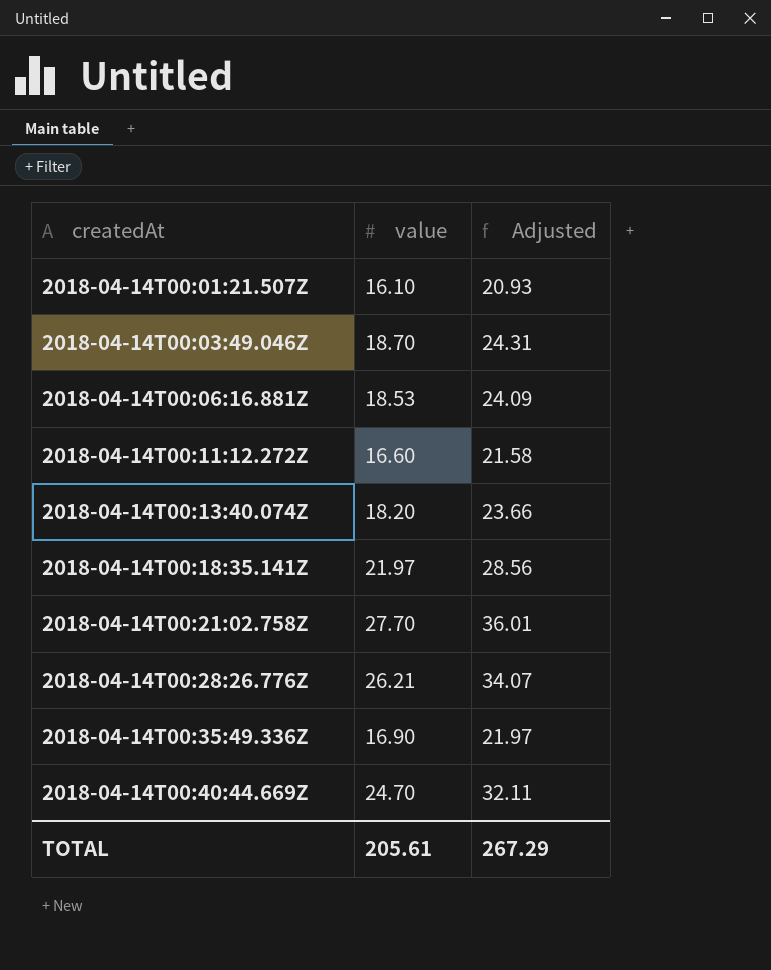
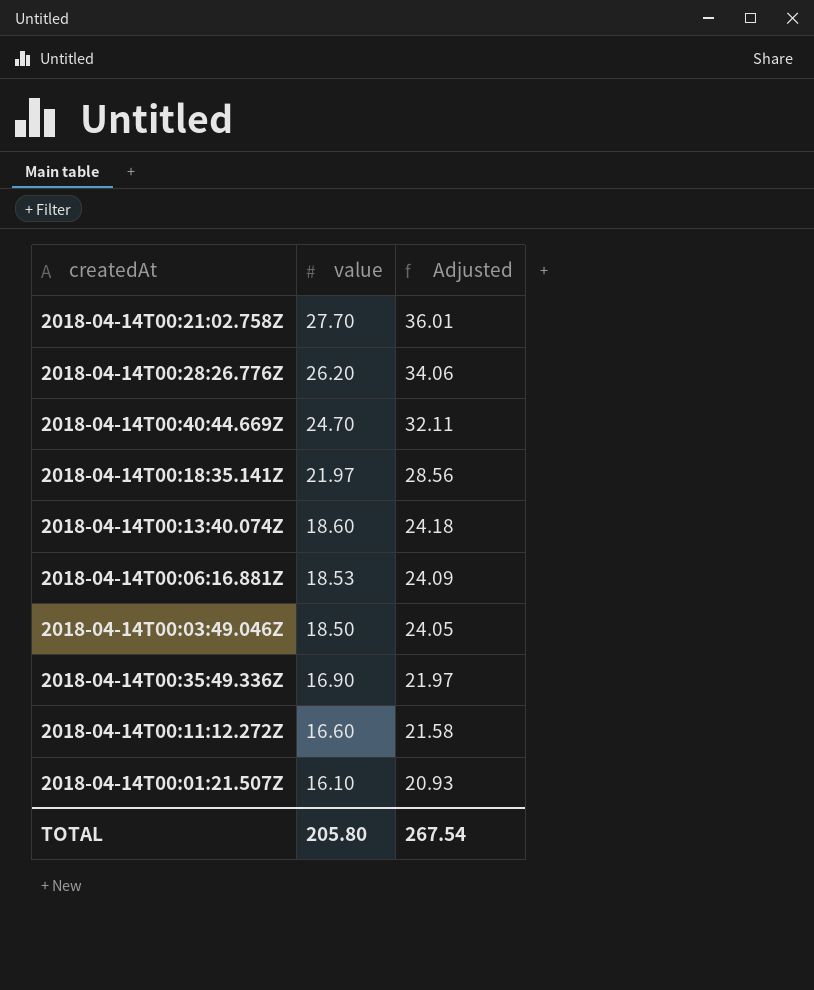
row order: createdAt ascending -> value descending
2018-04-14T00:28:26.776Z | value: 26.21 -> 26.20
2018-04-14T00:28:26.776Z | Adjusted: 34.07 -> 34.06
2018-04-14T00:13:40.074Z | value: 18.20 -> 18.60
2018-04-14T00:13:40.074Z | Adjusted: 23.66 -> 24.18
2018-04-14T00:03:49.046Z | value: 18.70 -> 18.50
2018-04-14T00:03:49.046Z | Adjusted: 24.31 -> 24.05
TOTAL | value: 205.61 -> 205.80
TOTAL | Adjusted: 267.29 -> 267.54

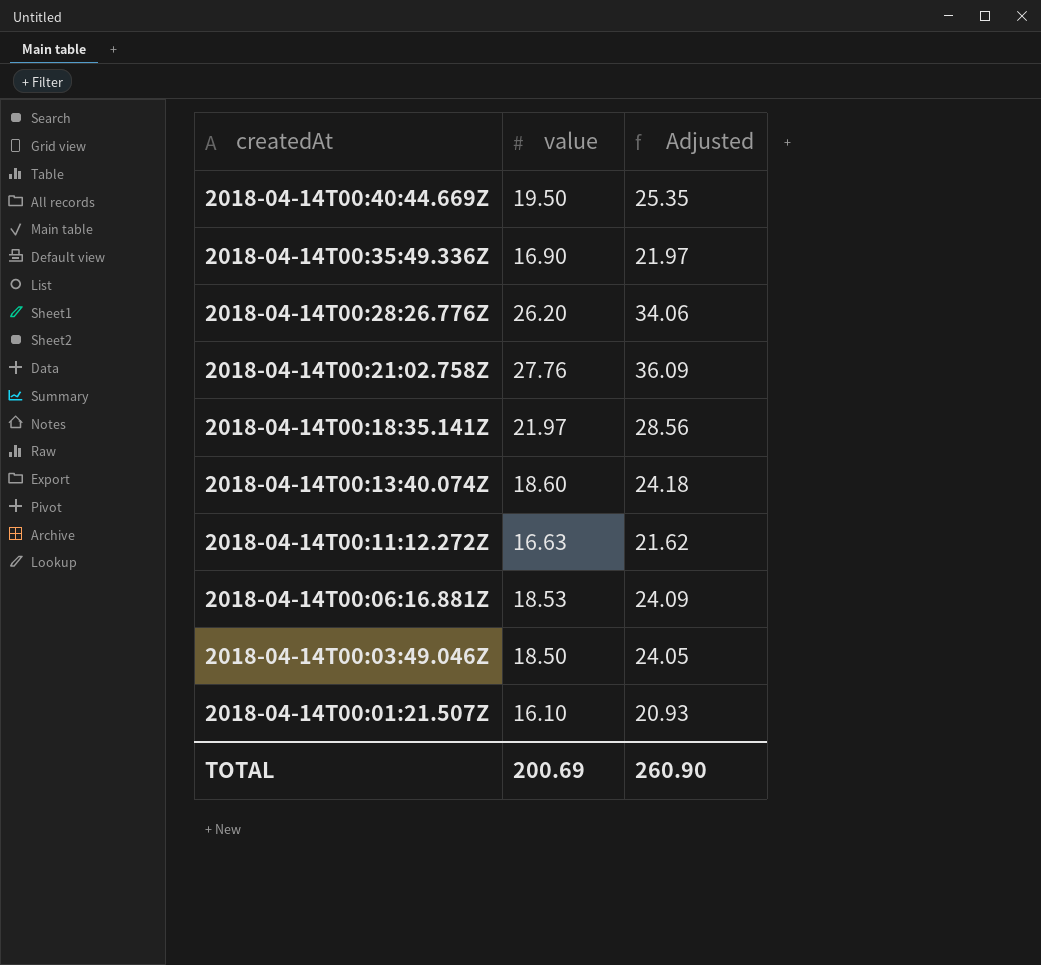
row order: value descending -> createdAt descending
2018-04-14T00:40:44.669Z | value: 24.70 -> 19.50
2018-04-14T00:40:44.669Z | Adjusted: 32.11 -> 25.35
2018-04-14T00:21:02.758Z | value: 27.70 -> 27.76
2018-04-14T00:21:02.758Z | Adjusted: 36.01 -> 36.09
2018-04-14T00:11:12.272Z | value: 16.60 -> 16.63
2018-04-14T00:11:12.272Z | Adjusted: 21.58 -> 21.62
TOTAL | value: 205.80 -> 200.69
TOTAL | Adjusted: 267.54 -> 260.90

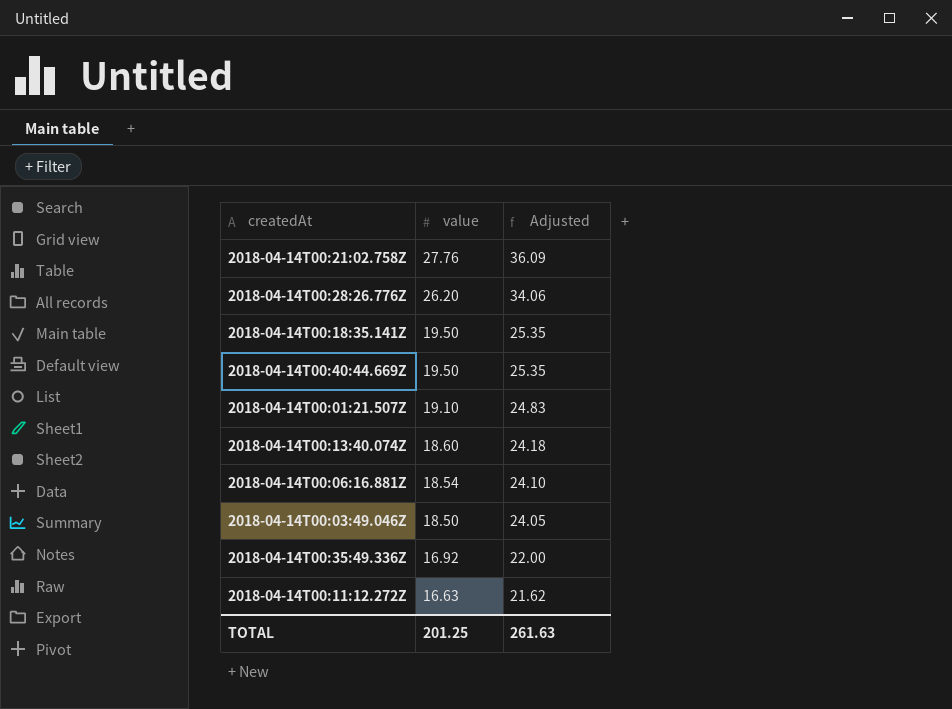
row order: createdAt descending -> value descending
2018-04-14T00:18:35.141Z | value: 21.97 -> 19.50
2018-04-14T00:18:35.141Z | Adjusted: 28.56 -> 25.35
2018-04-14T00:01:21.507Z | value: 16.10 -> 19.10
2018-04-14T00:01:21.507Z | Adjusted: 20.93 -> 24.83
2018-04-14T00:06:16.881Z | value: 18.53 -> 18.54
2018-04-14T00:06:16.881Z | Adjusted: 24.09 -> 24.10
2018-04-14T00:35:49.336Z | value: 16.90 -> 16.92
2018-04-14T00:35:49.336Z | Adjusted: 21.97 -> 22.00
TOTAL | value: 200.69 -> 201.25
TOTAL | Adjusted: 260.90 -> 261.63

